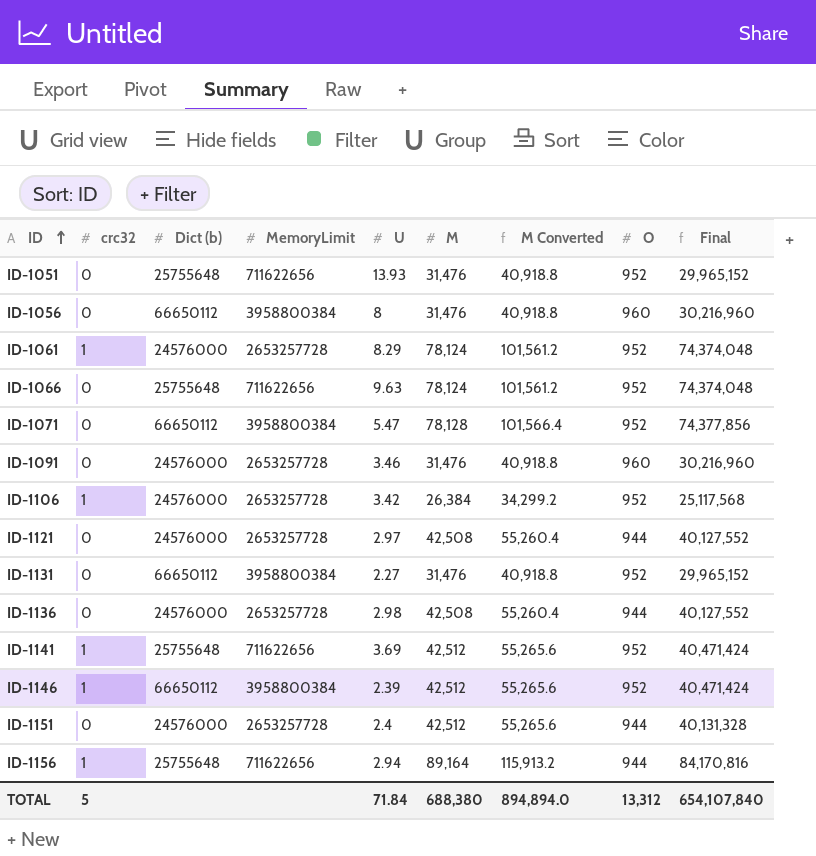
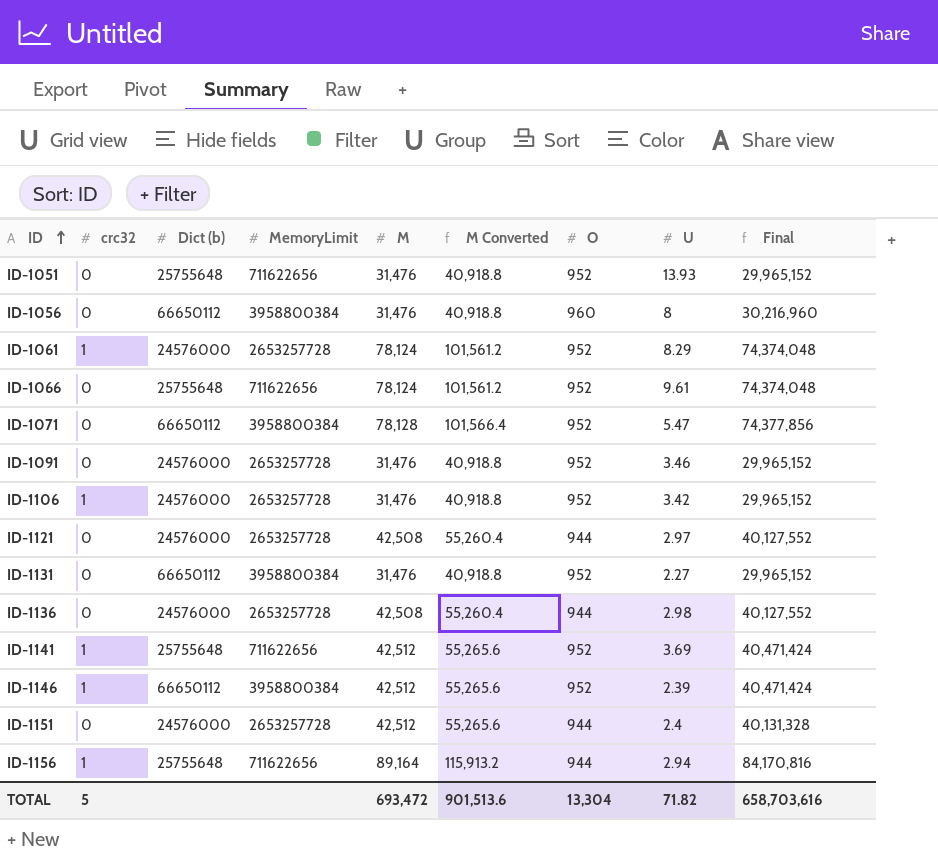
column U | position: 5 -> 8
ID-1066 | U: 9.63 -> 9.61
ID-1091 | O: 960 -> 952
ID-1091 | Final: 30,216,960 -> 29,965,152
ID-1106 | M: 26,384 -> 31,476
ID-1106 | M Converted: 34,299.2 -> 40,918.8
ID-1106 | Final: 25,117,568 -> 29,965,152
TOTAL | M: 688,380 -> 693,472
TOTAL | M Converted: 894,894.0 -> 901,513.6
TOTAL | O: 13,312 -> 13,304
TOTAL | U: 71.84 -> 71.82
TOTAL | Final: 654,107,840 -> 658,703,616

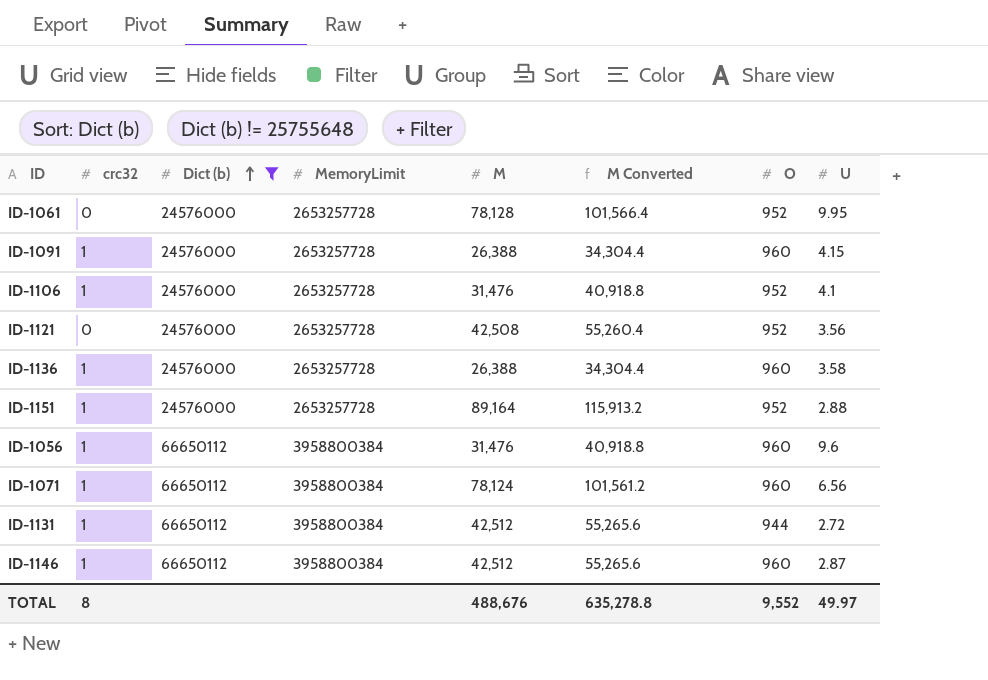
filter: none -> Dict (b) != 25755648
row order: ID ascending -> Dict (b) ascending
column Final | formula: [M] * [O] -> none
ID-1061 | crc32: 1 -> 0
ID-1061 | M: 78,124 -> 78,128
ID-1061 | M Converted: 101,561.2 -> 101,566.4
ID-1061 | U: 8.29 -> 9.95
ID-1091 | crc32: 0 -> 1
ID-1091 | M: 31,476 -> 26,388
ID-1091 | M Converted: 40,918.8 -> 34,304.4
ID-1091 | O: 952 -> 960
ID-1091 | U: 3.46 -> 4.15
ID-1106 | U: 3.42 -> 4.1
ID-1121 | O: 944 -> 952
ID-1121 | U: 2.97 -> 3.56
ID-1136 | crc32: 0 -> 1
ID-1136 | M: 42,508 -> 26,388
ID-1136 | M Converted: 55,260.4 -> 34,304.4
ID-1136 | O: 944 -> 960
ID-1136 | U: 2.98 -> 3.58
ID-1151 | crc32: 0 -> 1
ID-1151 | M: 42,512 -> 89,164
ID-1151 | M Converted: 55,265.6 -> 115,913.2
ID-1151 | O: 944 -> 952
ID-1151 | U: 2.4 -> 2.88
ID-1056 | crc32: 0 -> 1
ID-1056 | U: 8 -> 9.6
ID-1071 | crc32: 0 -> 1
ID-1071 | M: 78,128 -> 78,124
ID-1071 | M Converted: 101,566.4 -> 101,561.2
ID-1071 | O: 952 -> 960
ID-1071 | U: 5.47 -> 6.56
ID-1131 | crc32: 0 -> 1
ID-1131 | M: 31,476 -> 42,512
ID-1131 | M Converted: 40,918.8 -> 55,265.6
ID-1131 | O: 952 -> 944
ID-1131 | U: 2.27 -> 2.72
ID-1146 | O: 952 -> 960
ID-1146 | U: 2.39 -> 2.87
TOTAL | crc32: 5 -> 8
TOTAL | M: 693,472 -> 488,676
TOTAL | M Converted: 901,513.6 -> 635,278.8
TOTAL | O: 13,304 -> 9,552
TOTAL | U: 71.82 -> 49.97

